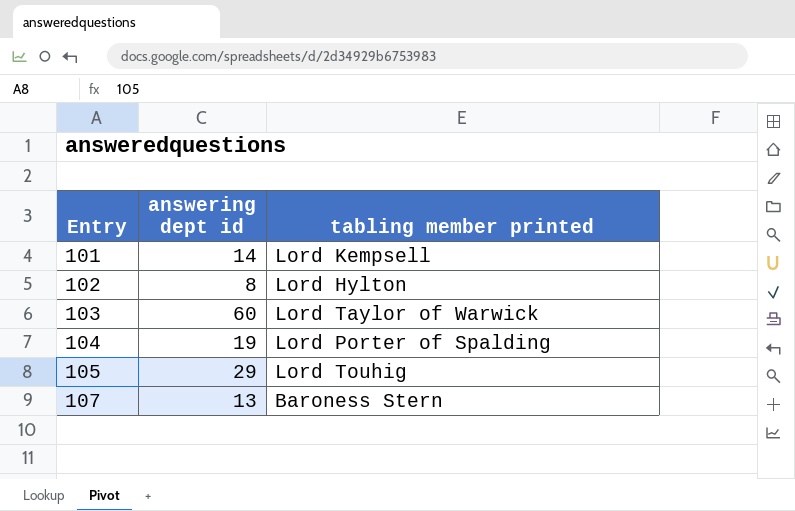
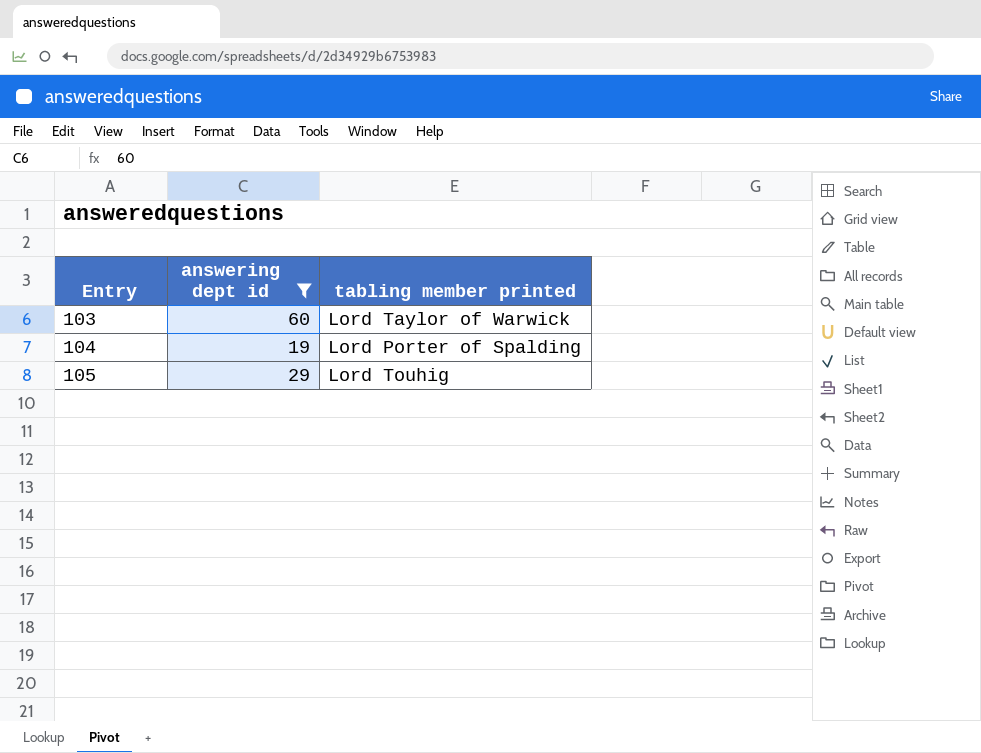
filter: none -> answering dept id >= 19

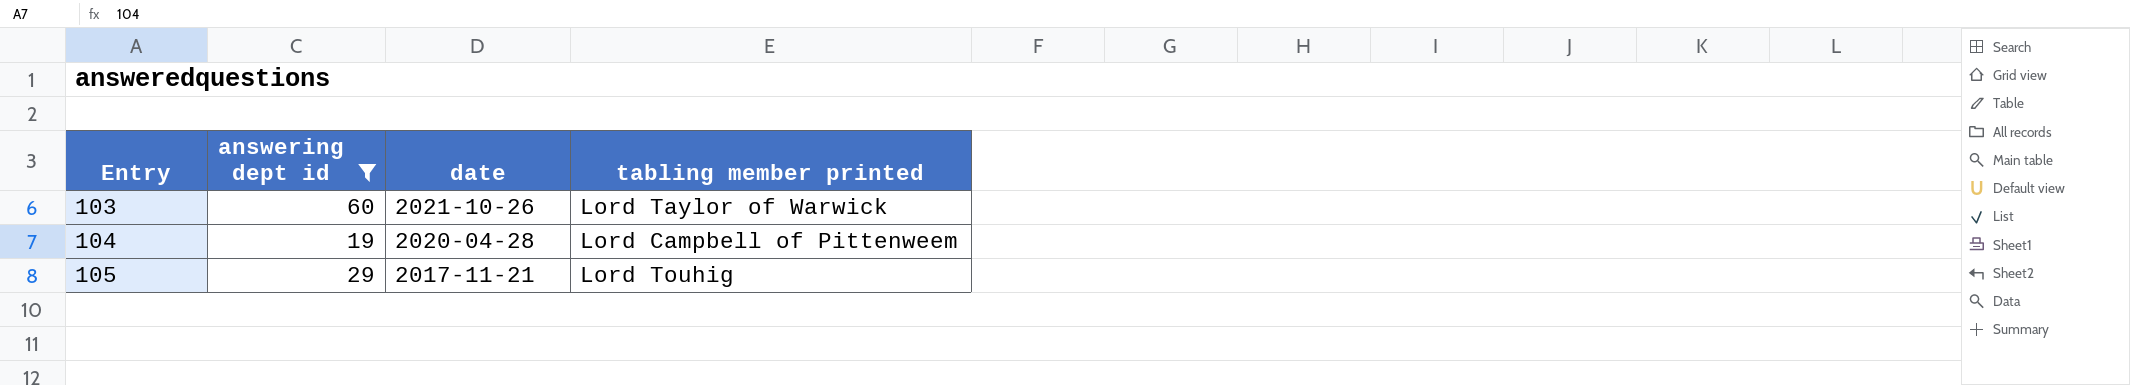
column date | position: none -> 3
104 | tabling member printed: Lord Porter of Spalding -> Lord Campbell of Pittenweem

